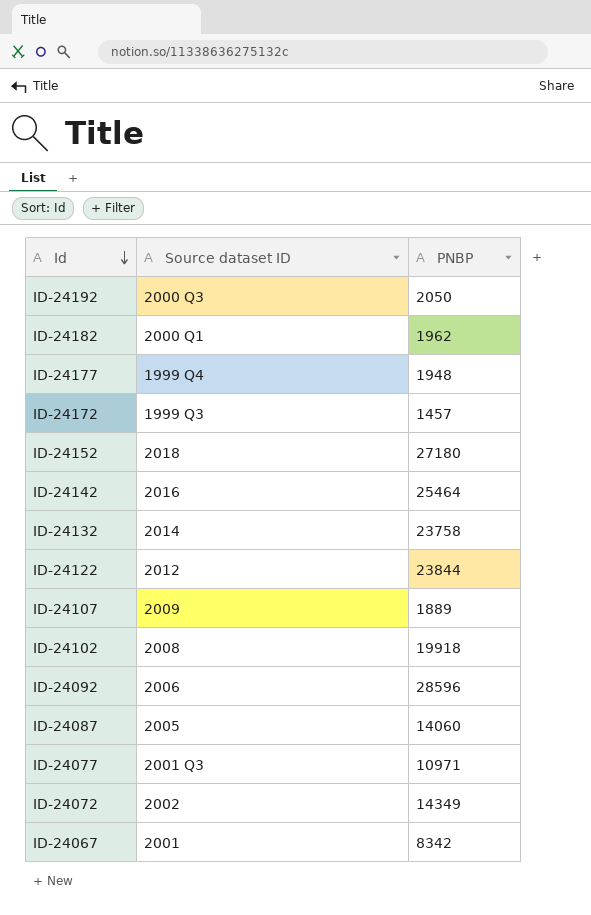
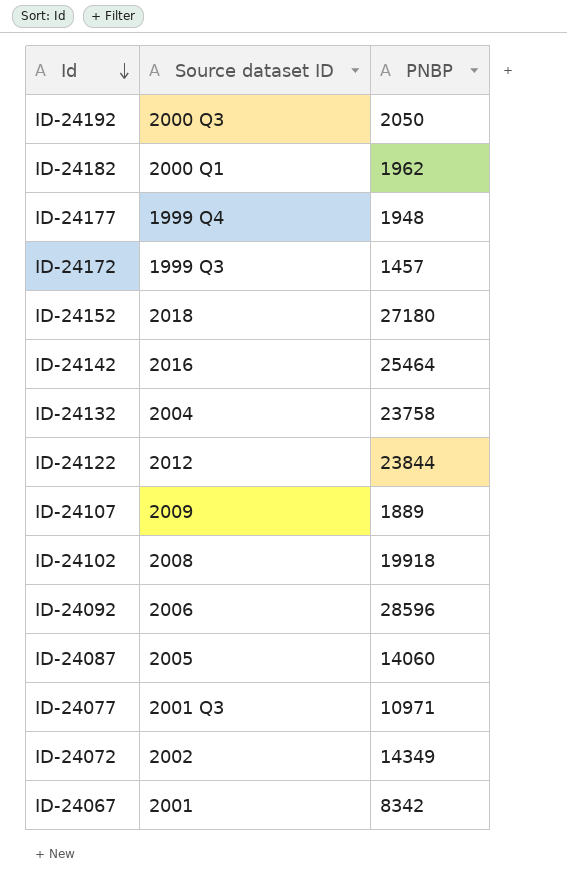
ID-24132 | Source dataset ID: 2014 -> 2004

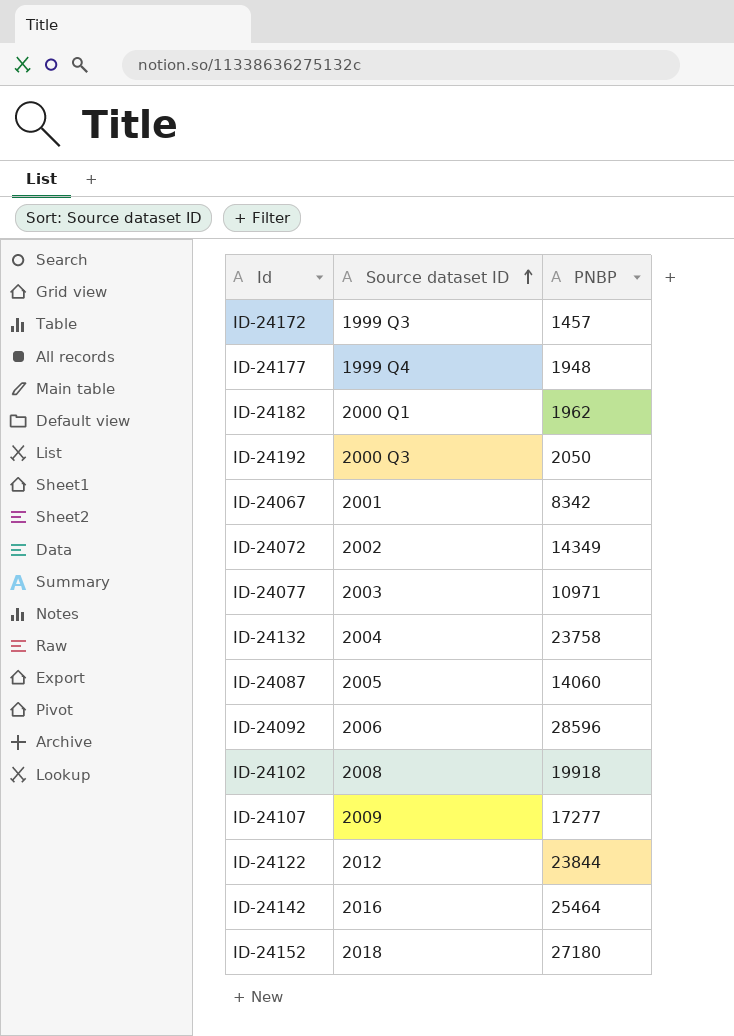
row order: Id descending -> Source dataset ID ascending
ID-24077 | Source dataset ID: 2001 Q3 -> 2003
ID-24107 | PNBP: 1889 -> 17277

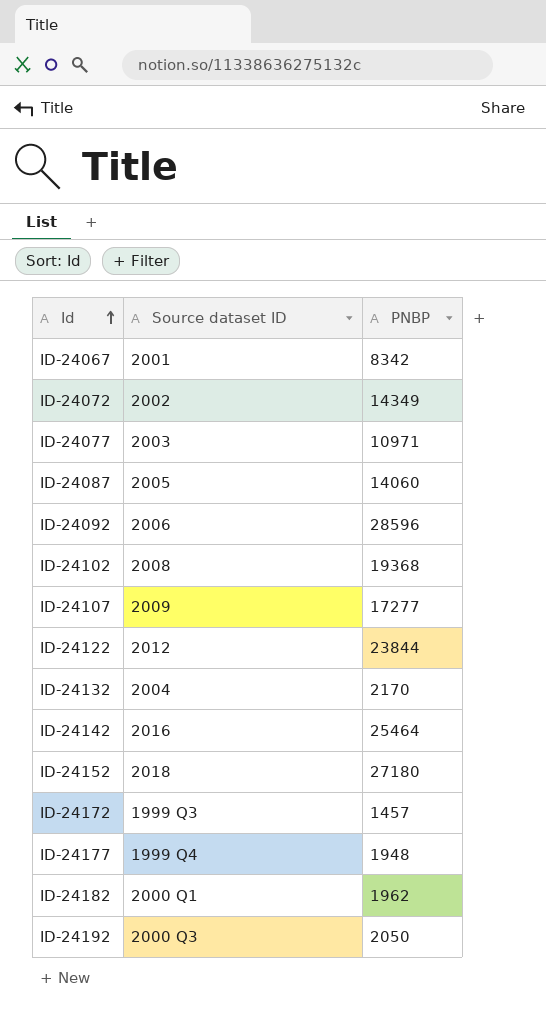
row order: Source dataset ID ascending -> Id ascending
ID-24102 | PNBP: 19918 -> 19368
ID-24132 | PNBP: 23758 -> 2170

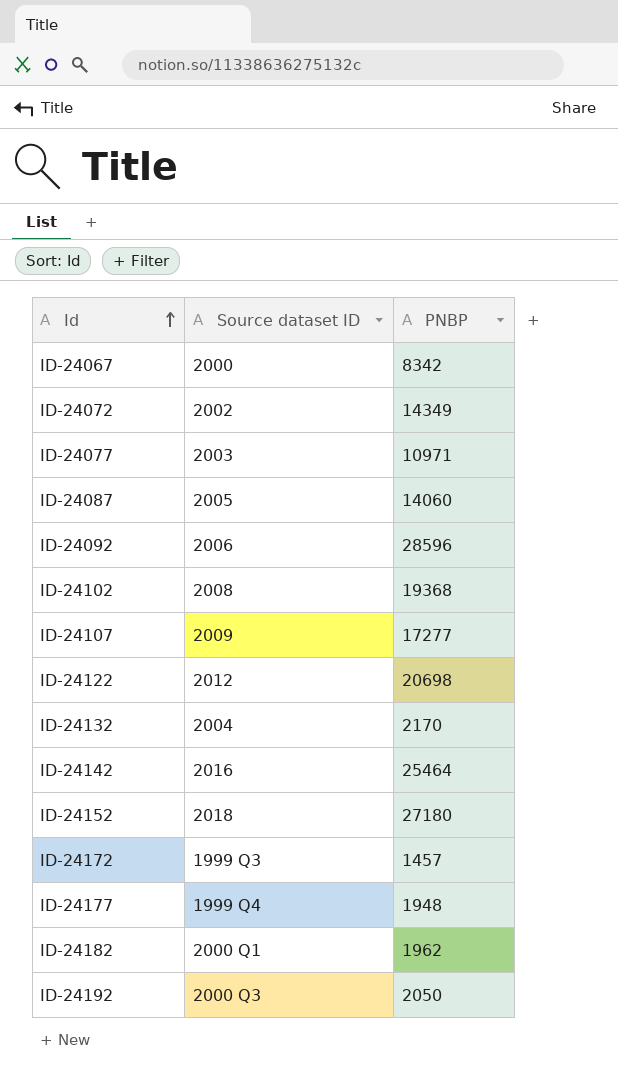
ID-24067 | Source dataset ID: 2001 -> 2000
ID-24122 | PNBP: 23844 -> 20698

